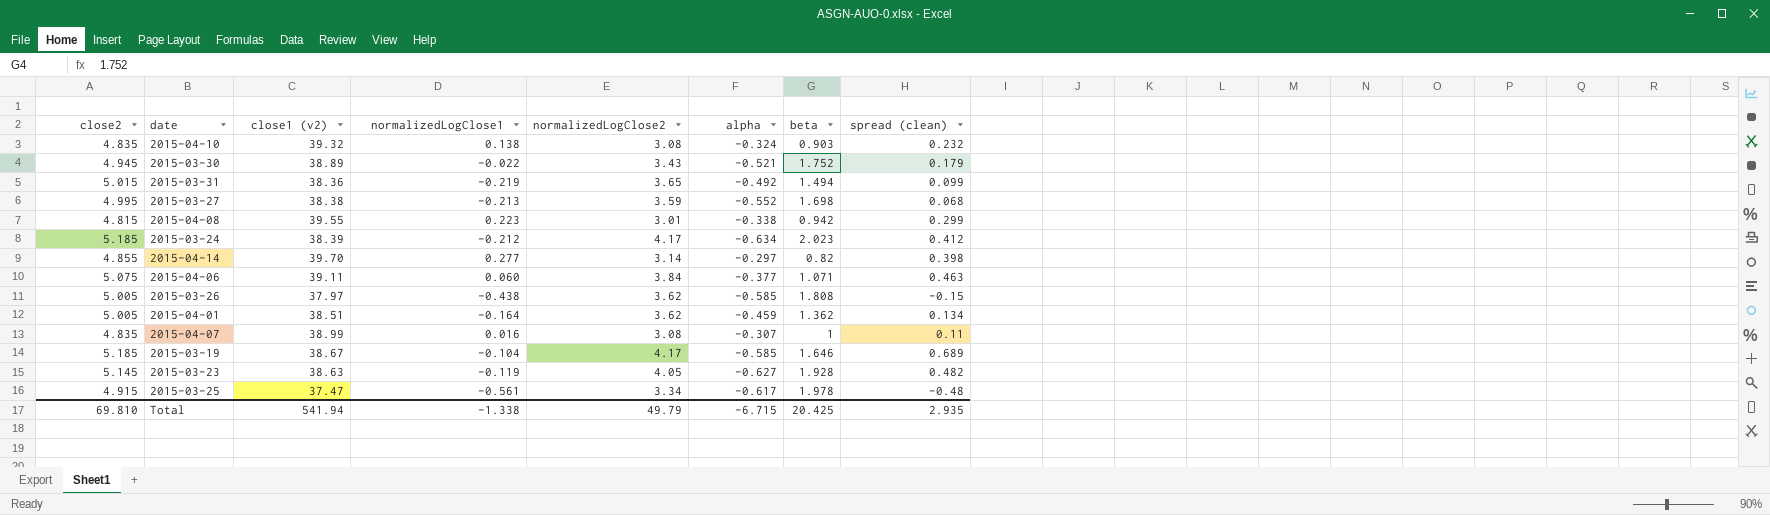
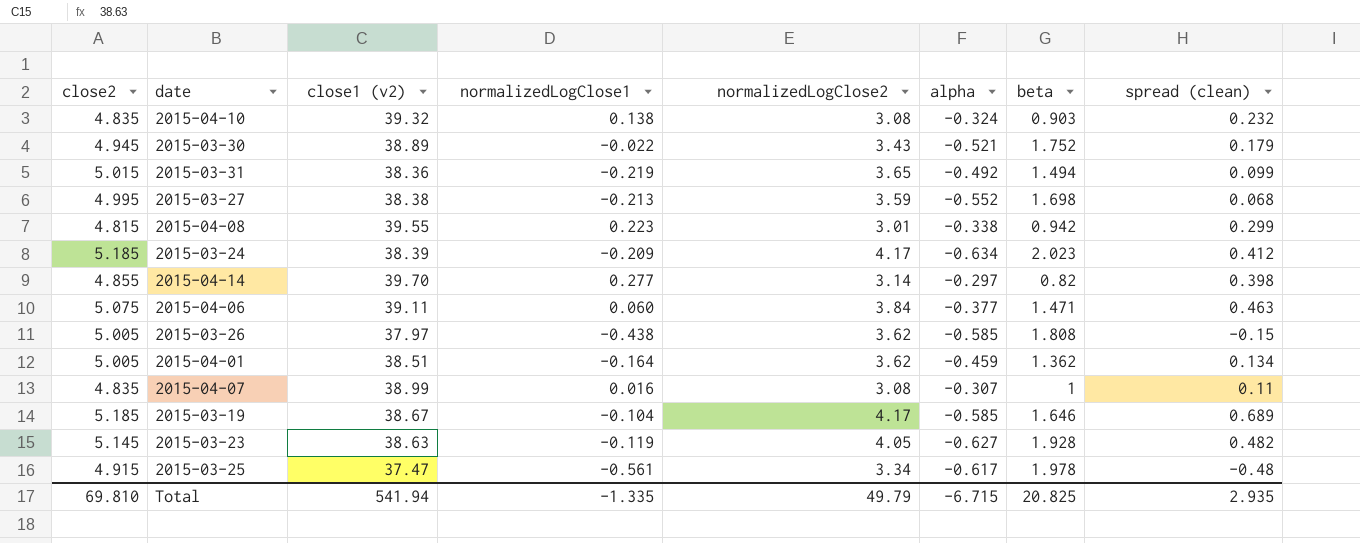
2015-03-24 | normalizedLogClose1: -0.212 -> -0.209
2015-04-06 | beta: 1.071 -> 1.471
Total | normalizedLogClose1: -1.338 -> -1.335
Total | beta: 20.425 -> 20.825

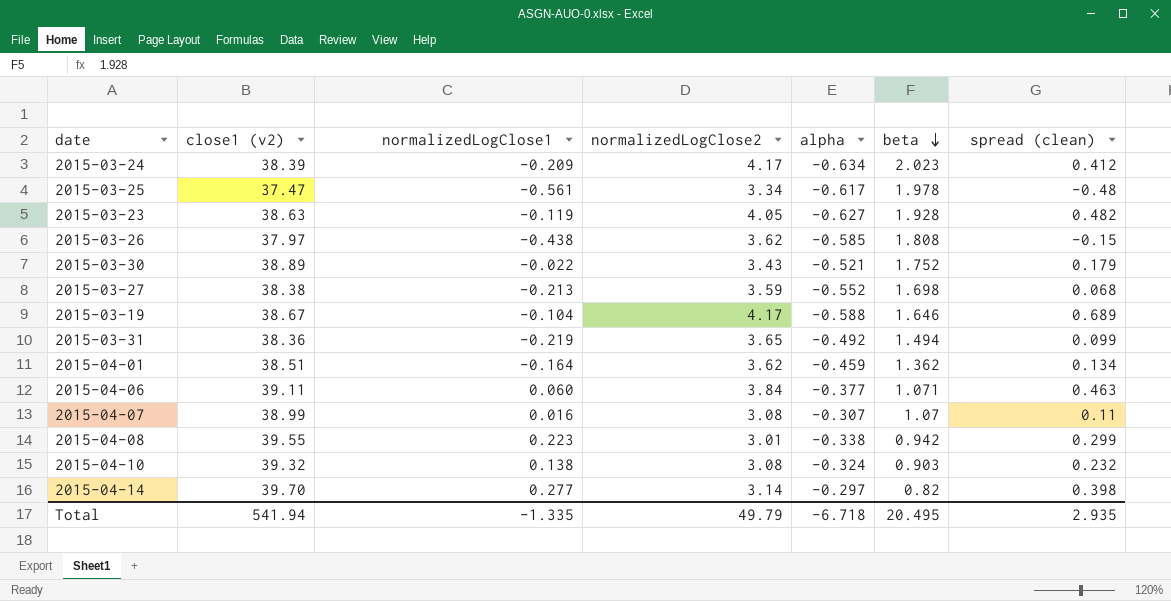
row order: none -> beta descending
column close2 | position: 1 -> none
2015-03-19 | alpha: -0.585 -> -0.588
2015-04-06 | beta: 1.471 -> 1.071
2015-04-07 | beta: 1 -> 1.07
Total | alpha: -6.715 -> -6.718
Total | beta: 20.825 -> 20.495

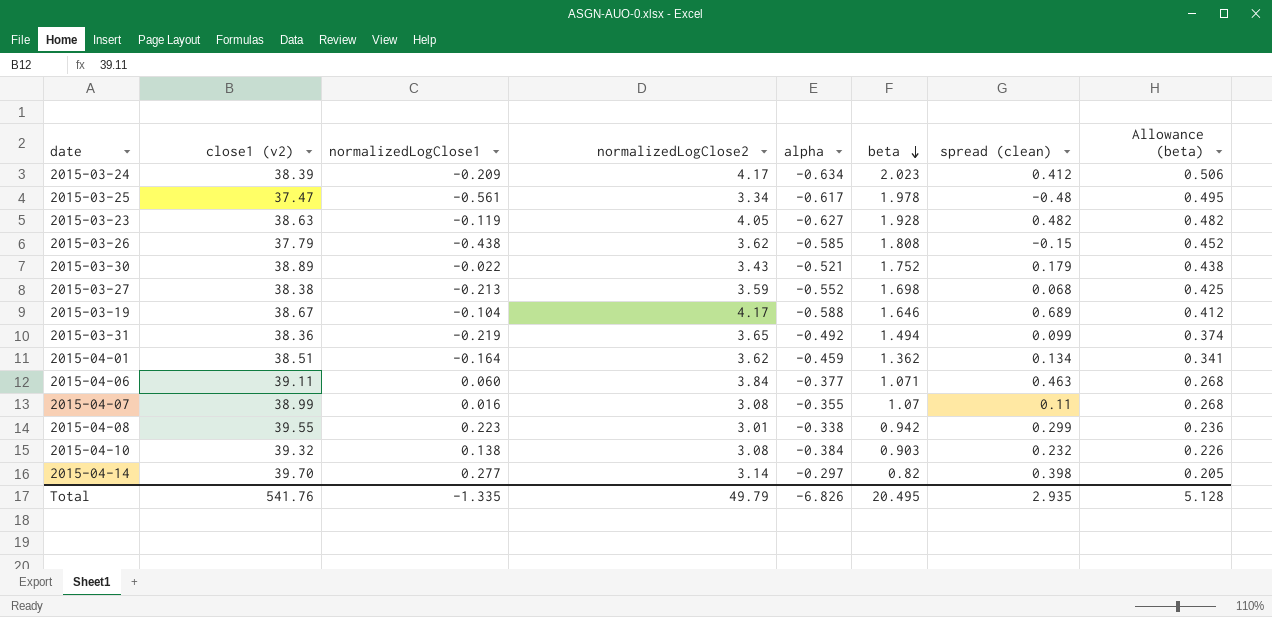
column Allowance (beta) | formula: none -> [beta] * 0.25
2015-03-26 | close1 (v2): 37.97 -> 37.79
2015-04-07 | alpha: -0.307 -> -0.355
2015-04-10 | alpha: -0.324 -> -0.384
Total | close1 (v2): 541.94 -> 541.76
Total | alpha: -6.718 -> -6.826

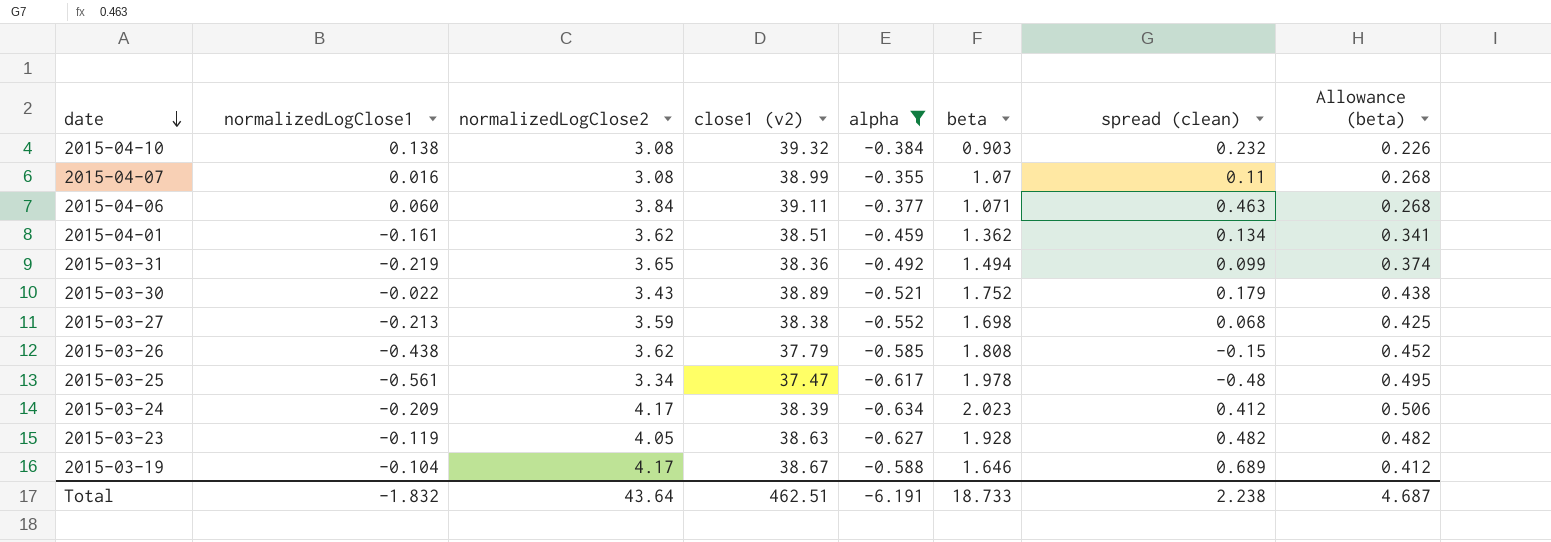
filter: none -> alpha <= -0.355
row order: beta descending -> date descending
column close1 (v2) | position: 2 -> 4
2015-04-01 | normalizedLogClose1: -0.164 -> -0.161
Total | normalizedLogClose1: -1.335 -> -1.832
Total | normalizedLogClose2: 49.79 -> 43.64
Total | close1 (v2): 541.76 -> 462.51
Total | alpha: -6.826 -> -6.191
Total | beta: 20.495 -> 18.733
Total | spread (clean): 2.935 -> 2.238
Total | Allowance (beta): 5.128 -> 4.687

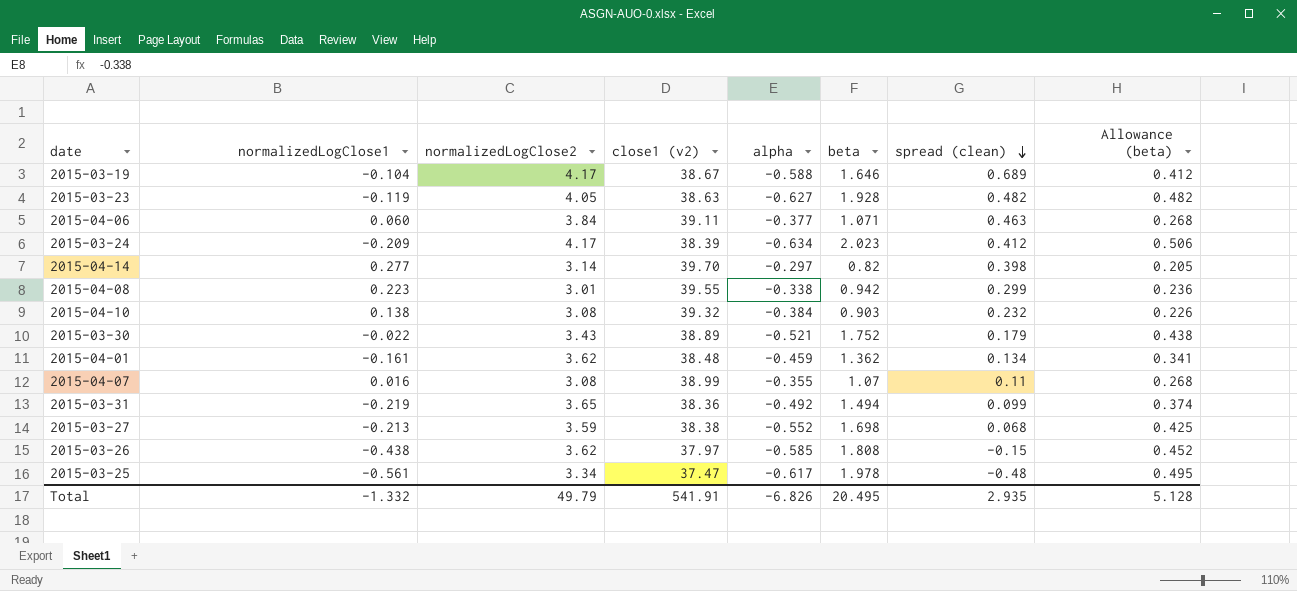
filter: alpha <= -0.355 -> none
row order: date descending -> spread (clean) descending
2015-04-01 | close1 (v2): 38.51 -> 38.48
2015-03-26 | close1 (v2): 37.79 -> 37.97
Total | normalizedLogClose1: -1.832 -> -1.332
Total | normalizedLogClose2: 43.64 -> 49.79
Total | close1 (v2): 462.51 -> 541.91
Total | alpha: -6.191 -> -6.826
Total | beta: 18.733 -> 20.495
Total | spread (clean): 2.238 -> 2.935
Total | Allowance (beta): 4.687 -> 5.128

